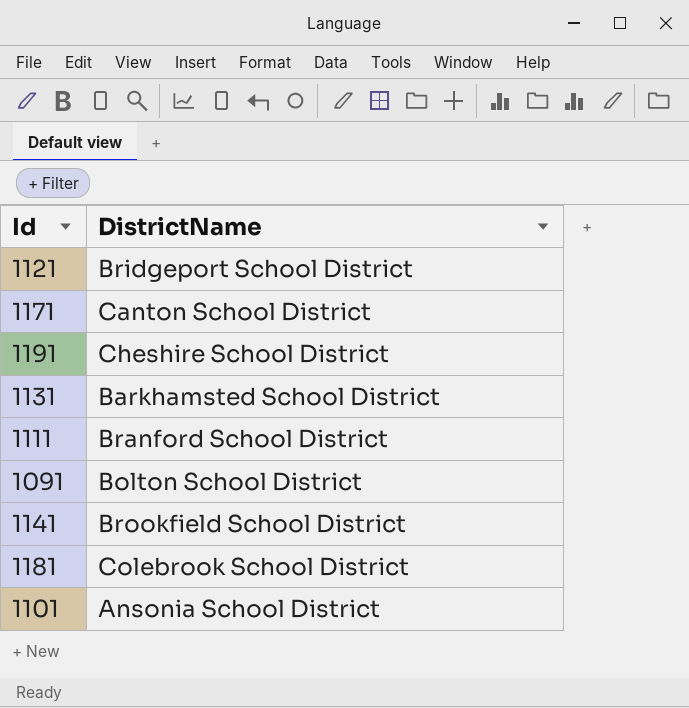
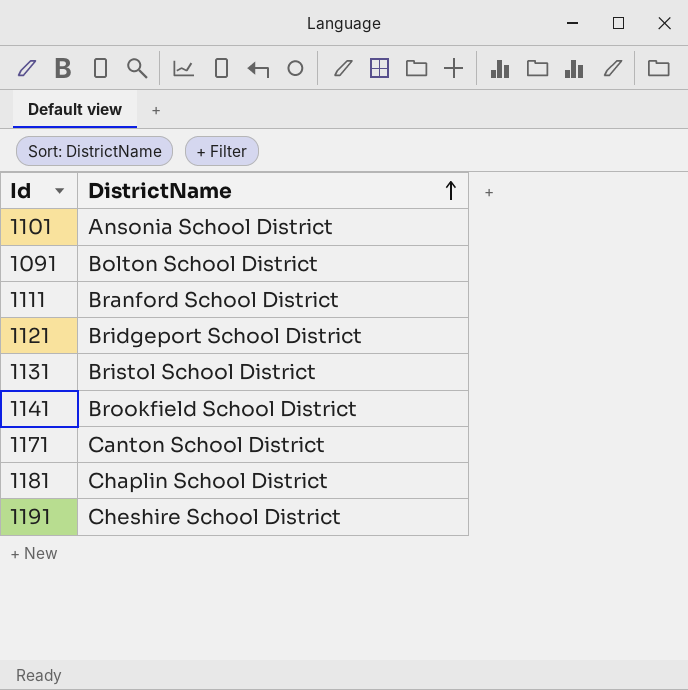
row order: none -> DistrictName ascending
1131 | DistrictName: Barkhamsted School District -> Bristol School District
1181 | DistrictName: Colebrook School District -> Chaplin School District

